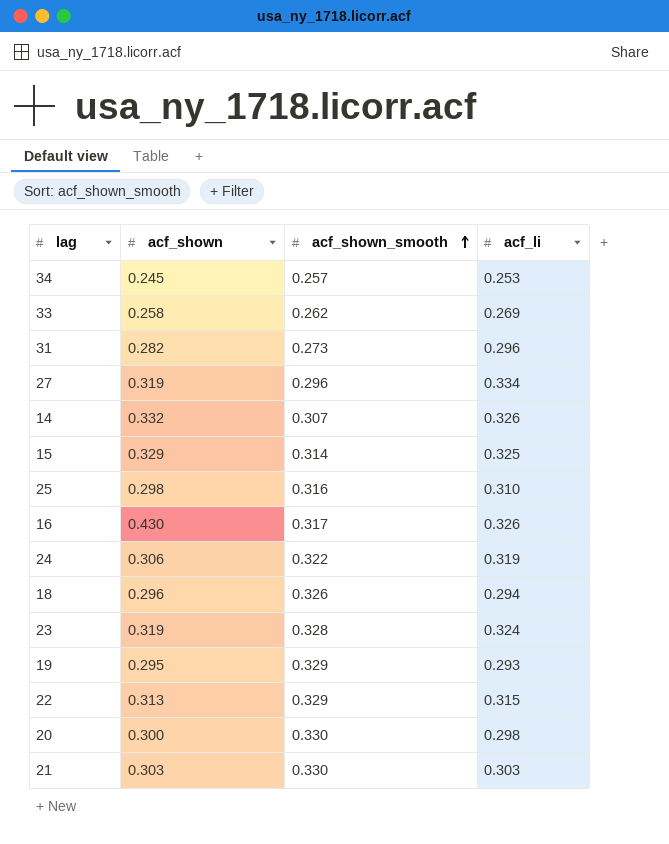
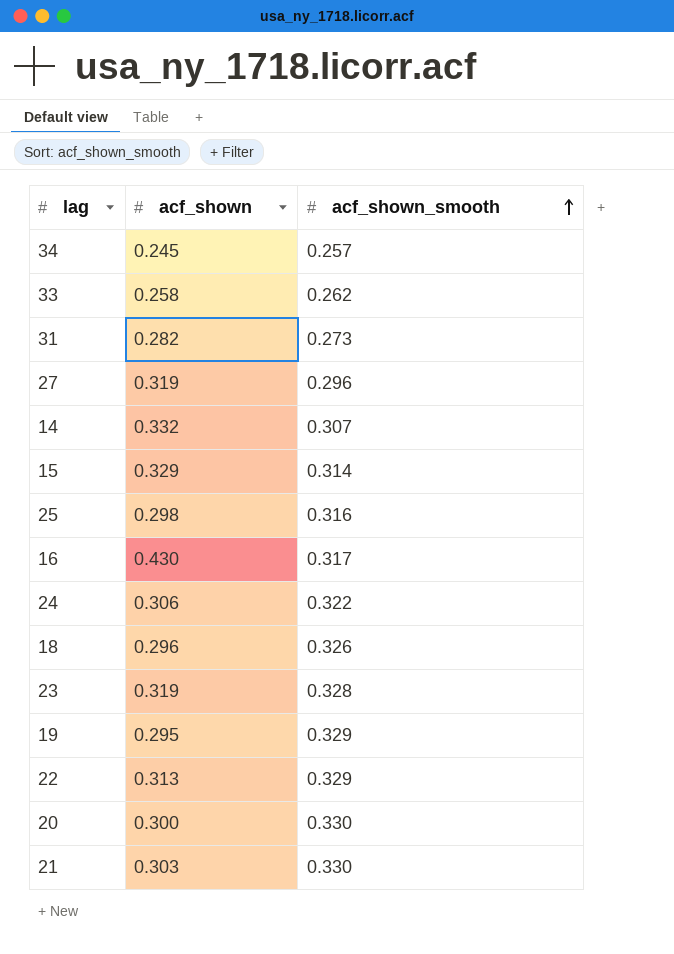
column acf_li | position: 4 -> none

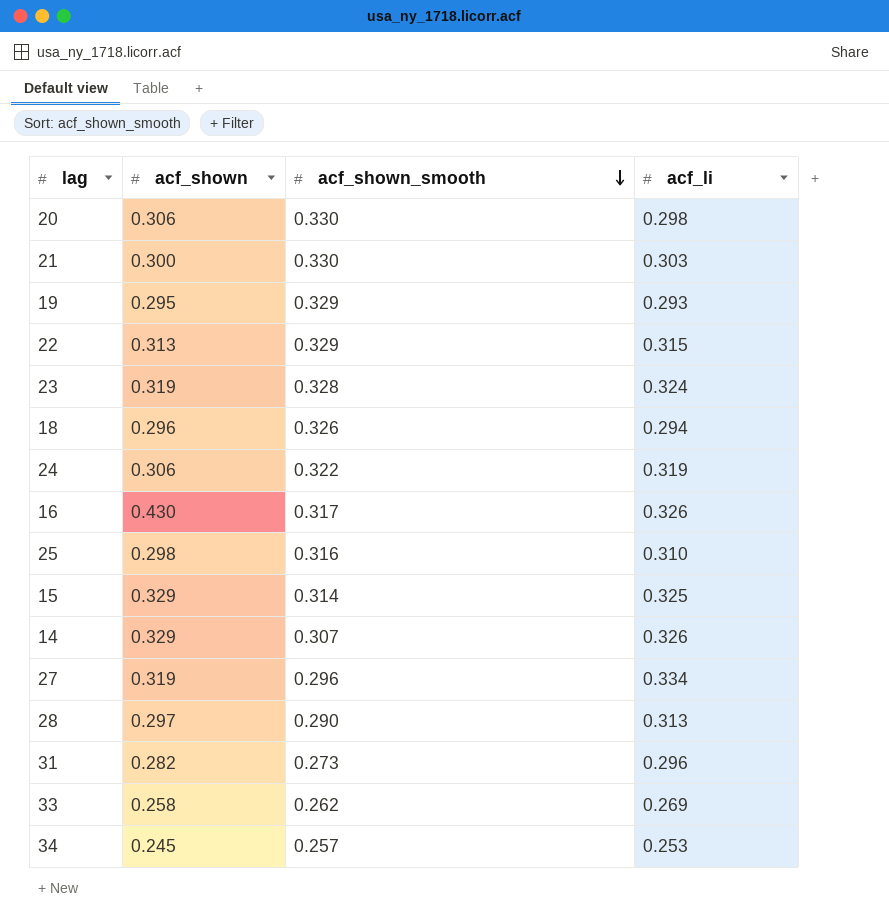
row order: acf_shown_smooth ascending -> acf_shown_smooth descending
column acf_li | position: none -> 4
20 | acf_shown: 0.300 -> 0.306
21 | acf_shown: 0.303 -> 0.300
14 | acf_shown: 0.332 -> 0.329
row 28: none -> 0.297 | 0.290 | 0.313

